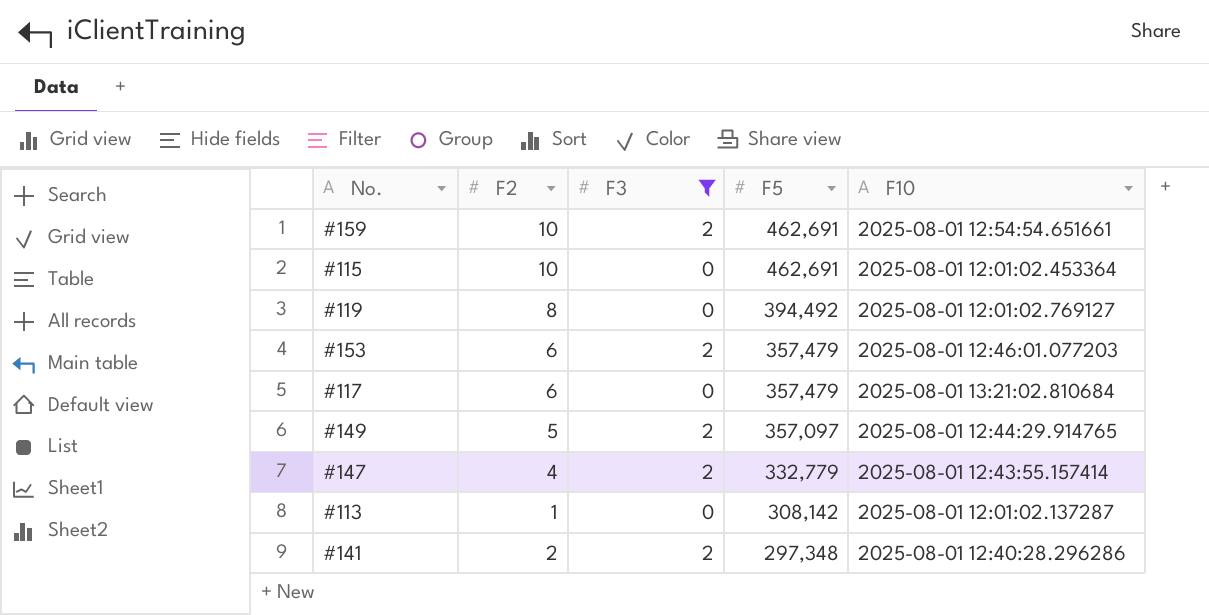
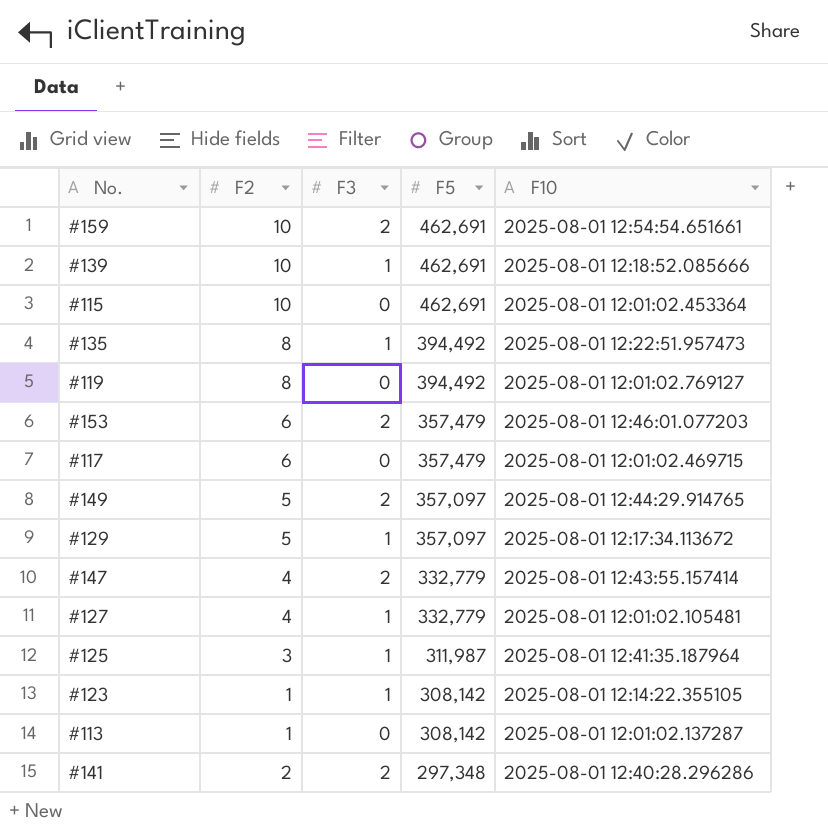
filter: F3 != 1 -> none
#117 | F10: 2025-08-01 13:21:02.810684 -> 2025-08-01 12:01:02.469715

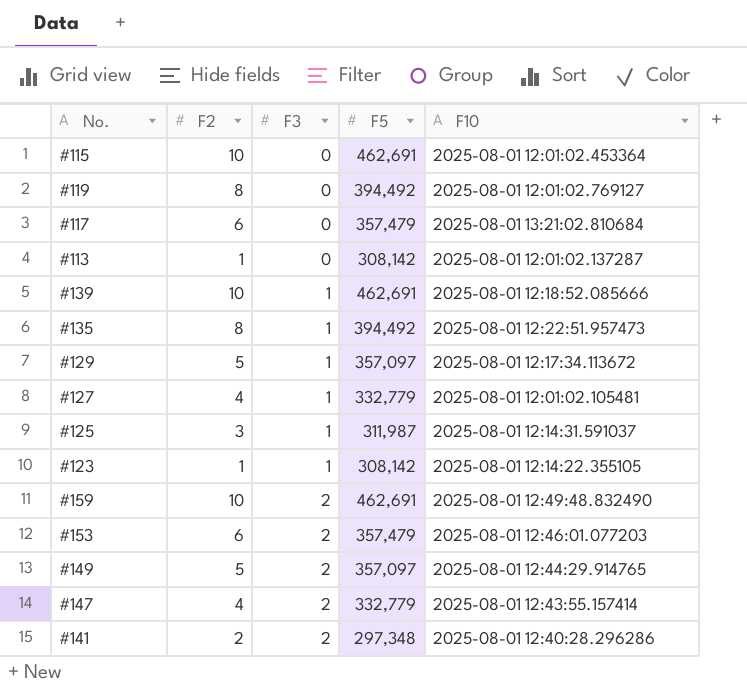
row order: F5 descending -> F3 ascending
#117 | F10: 2025-08-01 12:01:02.469715 -> 2025-08-01 13:21:02.810684
#125 | F10: 2025-08-01 12:41:35.187964 -> 2025-08-01 12:14:31.591037
#159 | F10: 2025-08-01 12:54:54.651661 -> 2025-08-01 12:49:48.832490

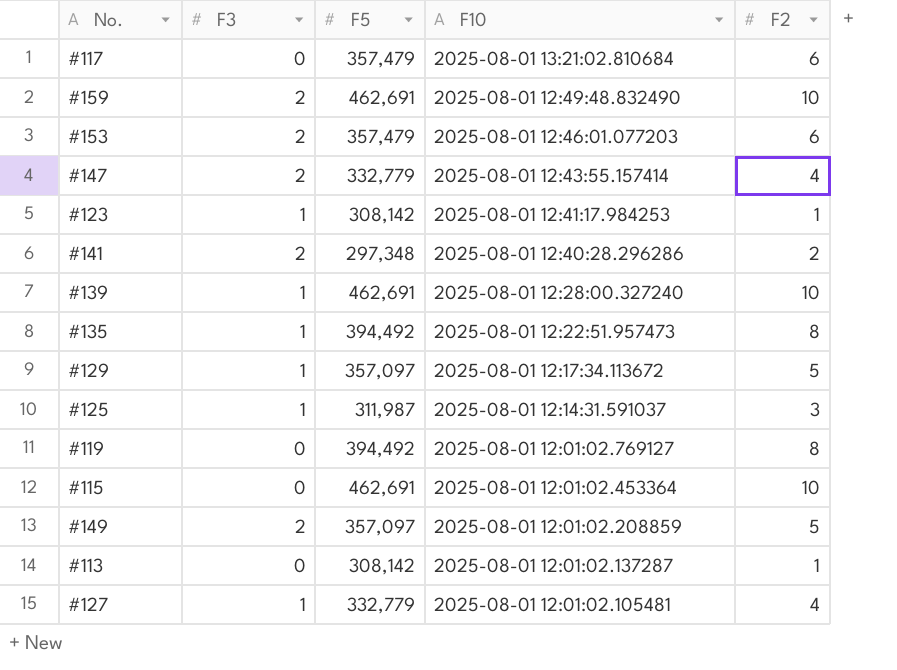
row order: F3 ascending -> F10 descending
column F2 | position: 2 -> 5
#123 | F10: 2025-08-01 12:14:22.355105 -> 2025-08-01 12:41:17.984253
#139 | F10: 2025-08-01 12:18:52.085666 -> 2025-08-01 12:28:00.327240
#149 | F10: 2025-08-01 12:44:29.914765 -> 2025-08-01 12:01:02.208859

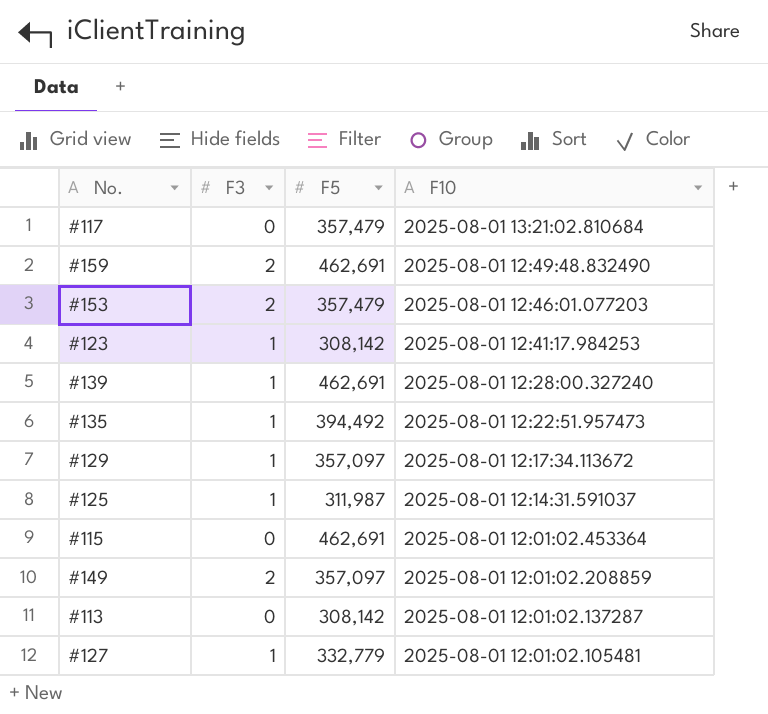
column F2 | position: 5 -> none
row #147: 2 | 332,779 | 2025-08-01 12:43:55.157414 | 4 -> none
row #141: 2 | 297,348 | 2025-08-01 12:40:28.296286 | 2 -> none
row #119: 0 | 394,492 | 2025-08-01 12:01:02.769127 | 8 -> none

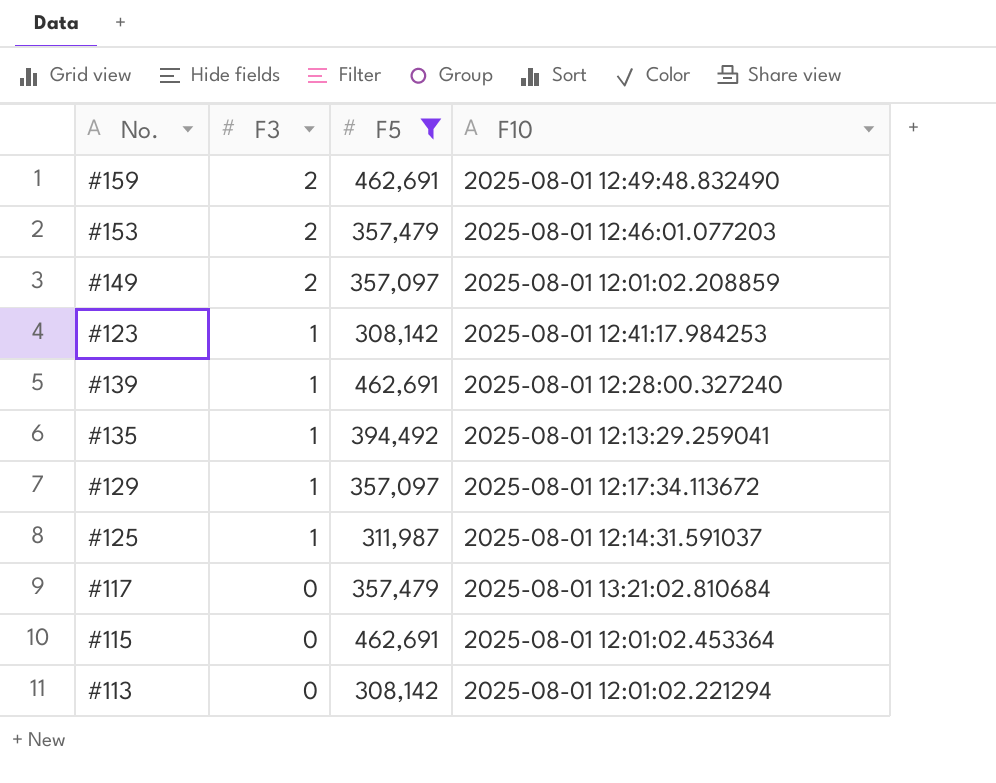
filter: none -> F5 != 332,779
row order: F10 descending -> F3 descending
#135 | F10: 2025-08-01 12:22:51.957473 -> 2025-08-01 12:13:29.259041
#113 | F10: 2025-08-01 12:01:02.137287 -> 2025-08-01 12:01:02.221294

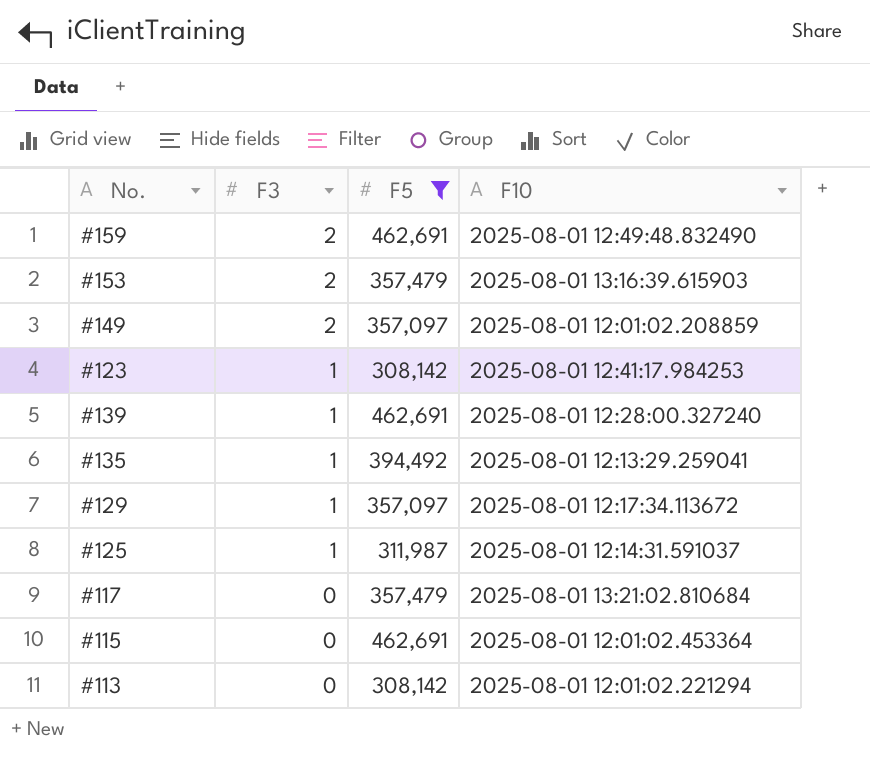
#153 | F10: 2025-08-01 12:46:01.077203 -> 2025-08-01 13:16:39.615903

